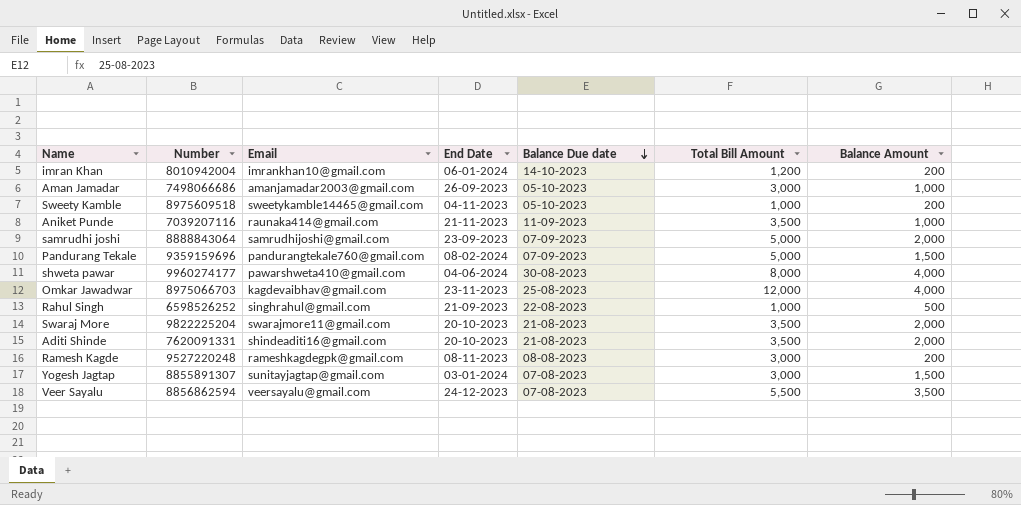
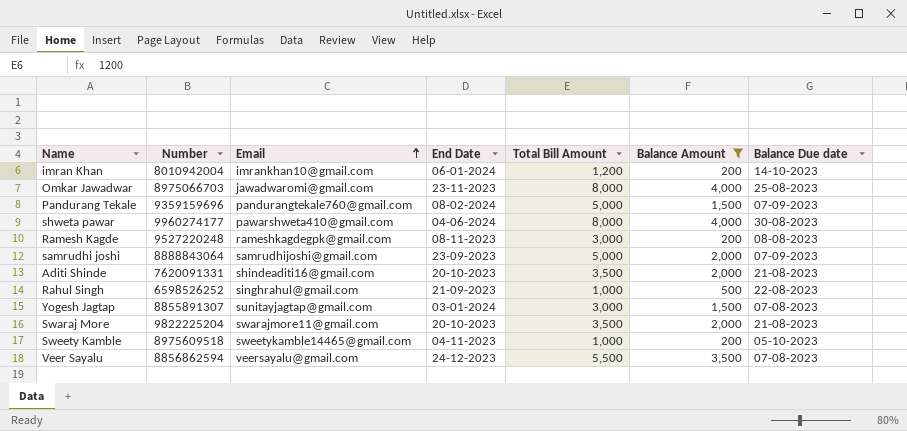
filter: none -> Balance Amount != 1,000
row order: Balance Due date descending -> Email ascending
column Balance Due date | position: 5 -> 7
Omkar Jawadwar | Email: kagdevaibhav@gmail.com -> jawadwaromi@gmail.com
Omkar Jawadwar | Total Bill Amount: 12,000 -> 8,000

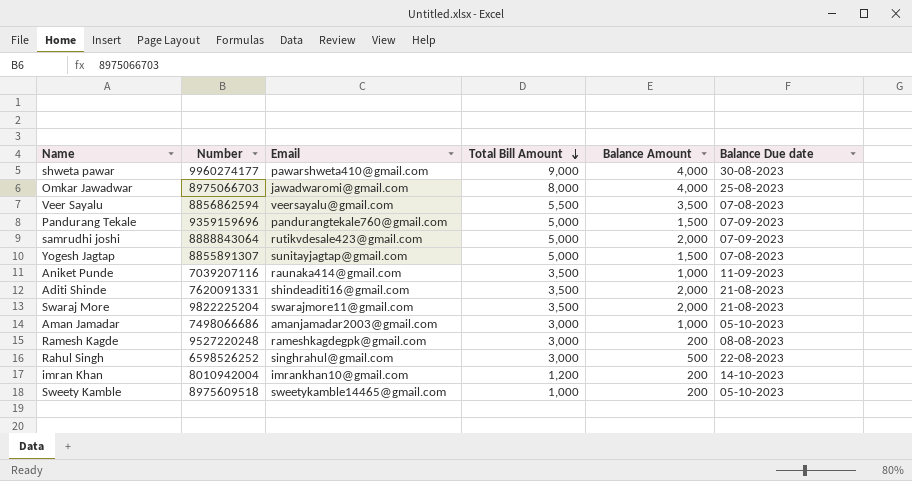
filter: Balance Amount != 1,000 -> none
row order: Email ascending -> Total Bill Amount descending
column End Date | position: 4 -> none
shweta pawar | Total Bill Amount: 8,000 -> 9,000
samrudhi joshi | Email: samrudhijoshi@gmail.com -> rutikvdesale423@gmail.com
Yogesh Jagtap | Total Bill Amount: 3,000 -> 5,000
Rahul Singh | Total Bill Amount: 1,000 -> 3,000

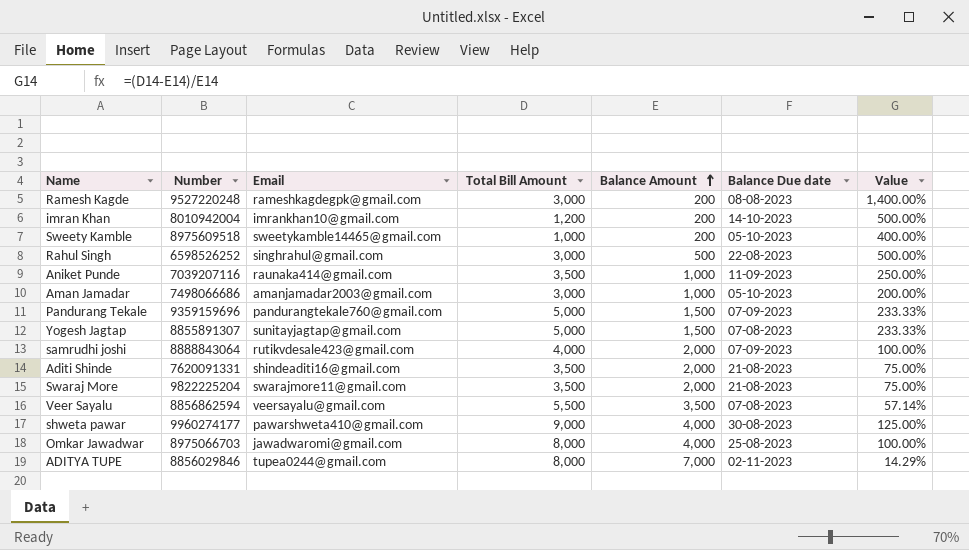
row order: Total Bill Amount descending -> Balance Amount ascending
column Value | formula: none -> ([Total Bill Amount] - [Balance Amount]) / [Balance Amount]
samrudhi joshi | Total Bill Amount: 5,000 -> 4,000
row ADITYA TUPE: none -> 8856029846 | tupea0244@gmail.com | 8,000 | 7,000 | 02-11-2023 | 14.29%

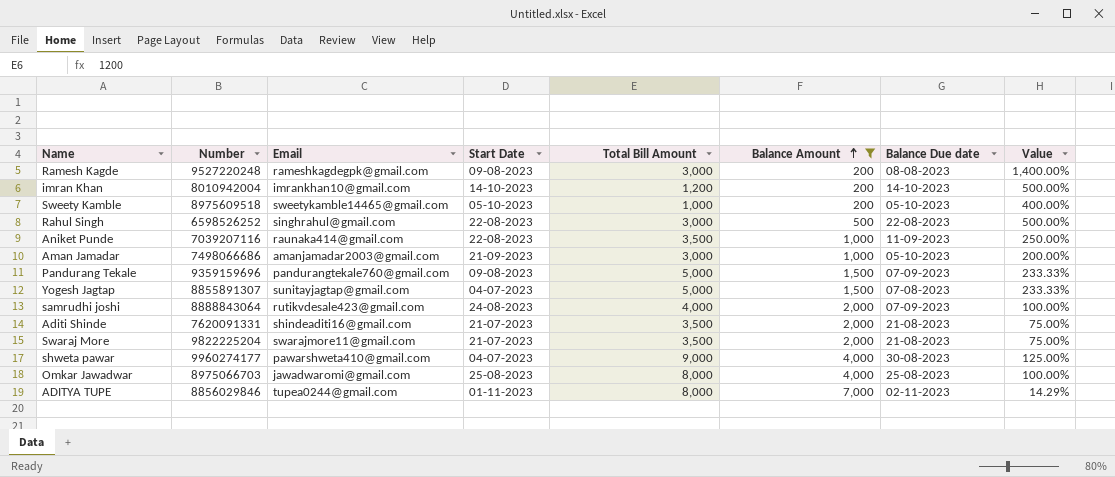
filter: none -> Balance Amount != 3,500
column Start Date | position: none -> 4

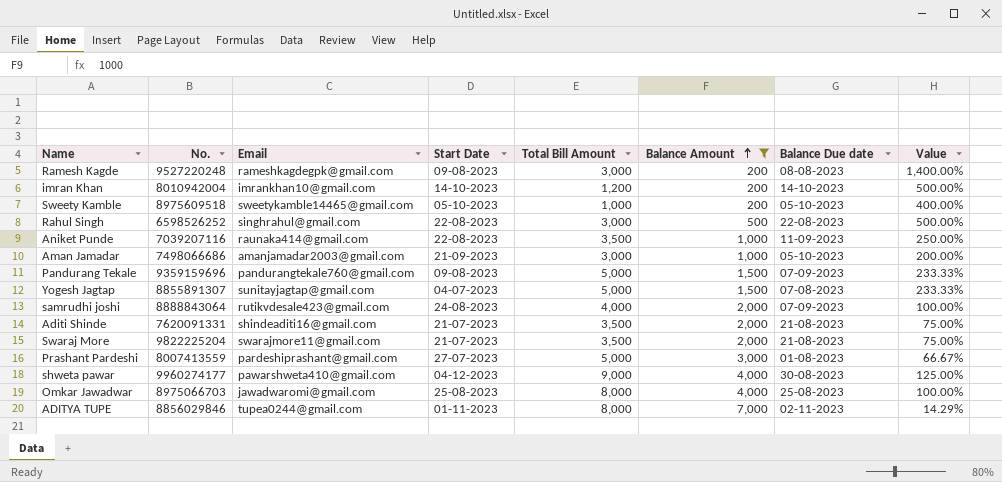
column name: Number -> No.
row Prashant Pardeshi: none -> 8007413559 | pardeshiprashant@gmail.com | 27-07-2023 | 5,000 | 3,000 | 01-08-2023 | 66.67%
shweta pawar | Start Date: 04-07-2023 -> 04-12-2023

